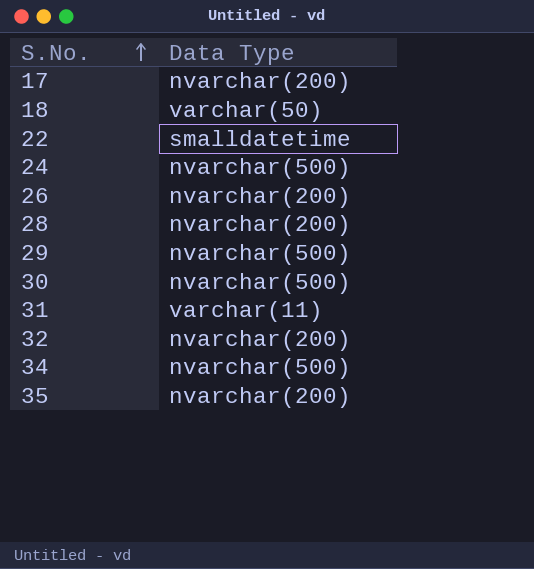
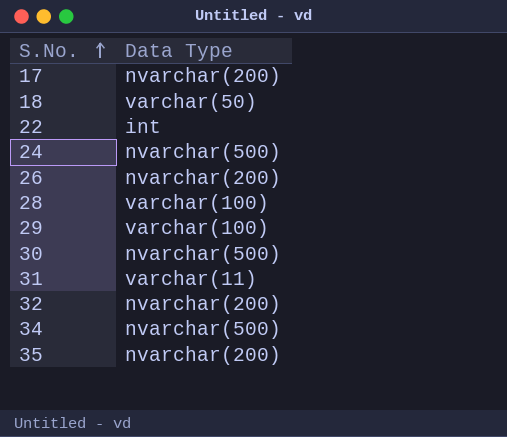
22 | Data Type: smalldatetime -> int
28 | Data Type: nvarchar(200) -> varchar(100)
29 | Data Type: nvarchar(500) -> varchar(100)

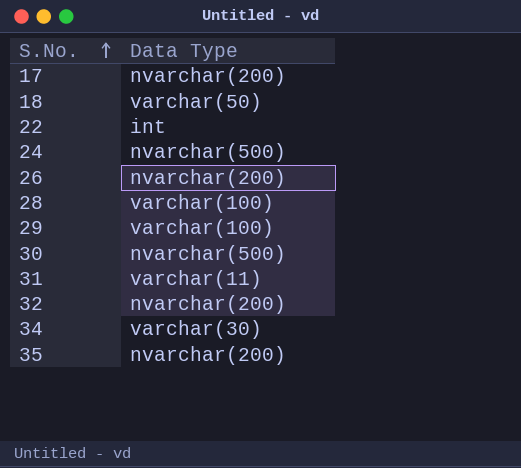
34 | Data Type: nvarchar(500) -> varchar(30)

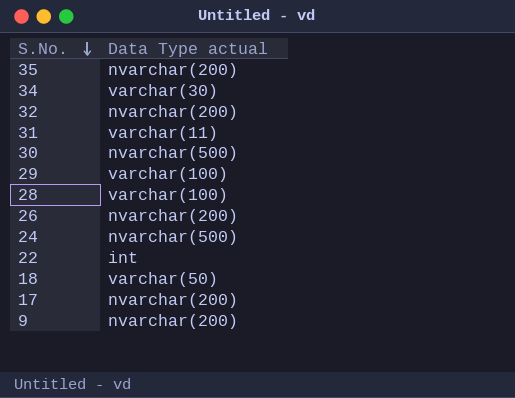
row order: S.No. ascending -> S.No. descending
column name: Data Type -> Data Type actual
row 9: none -> nvarchar(200)

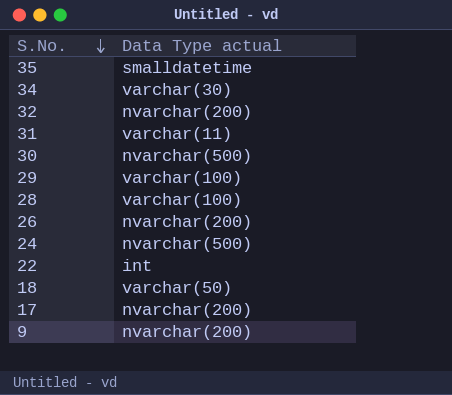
35 | Data Type actual: nvarchar(200) -> smalldatetime

